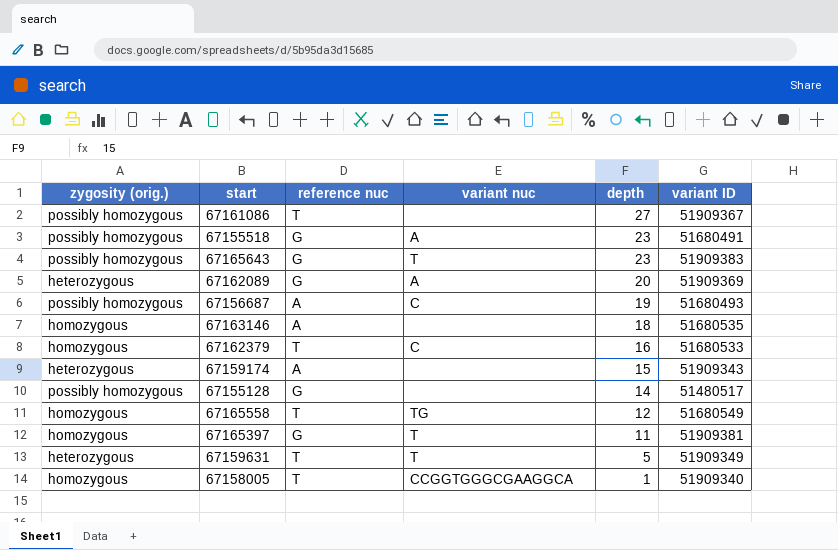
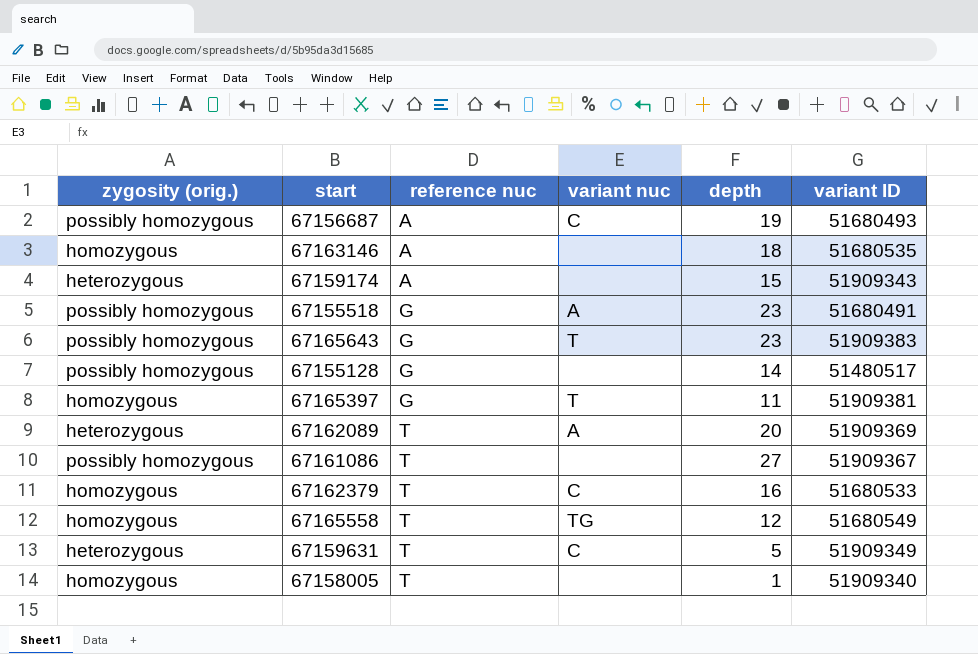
row order: depth descending -> reference nuc ascending
67162089 | reference nuc: G -> T
67159631 | variant nuc: T -> C
67158005 | variant nuc: CCGGTGGGCGAAGGCA -> none

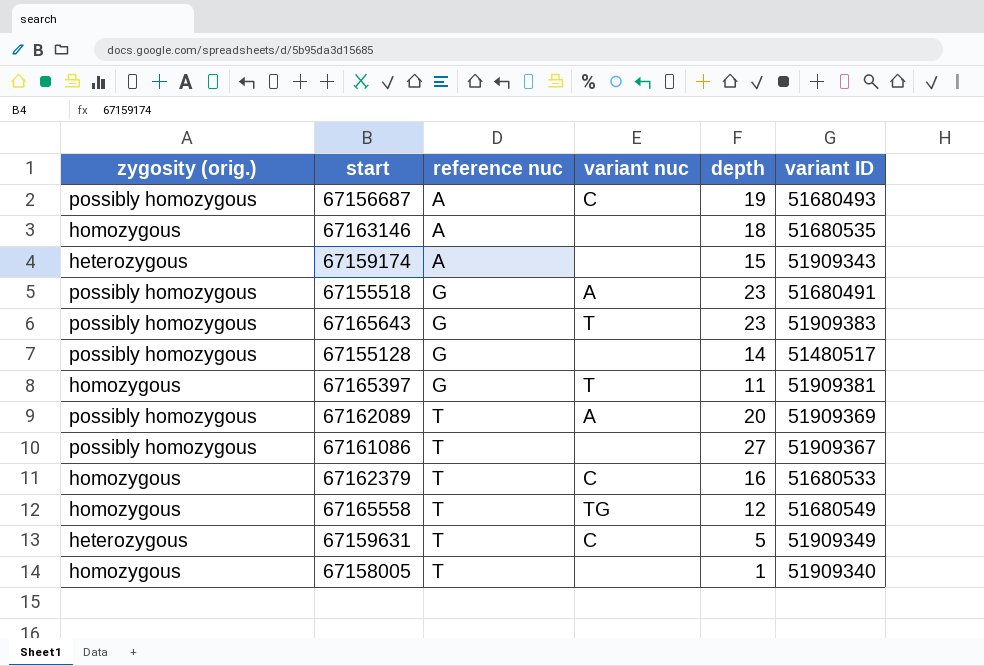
67162089 | zygosity (orig.): heterozygous -> possibly homozygous

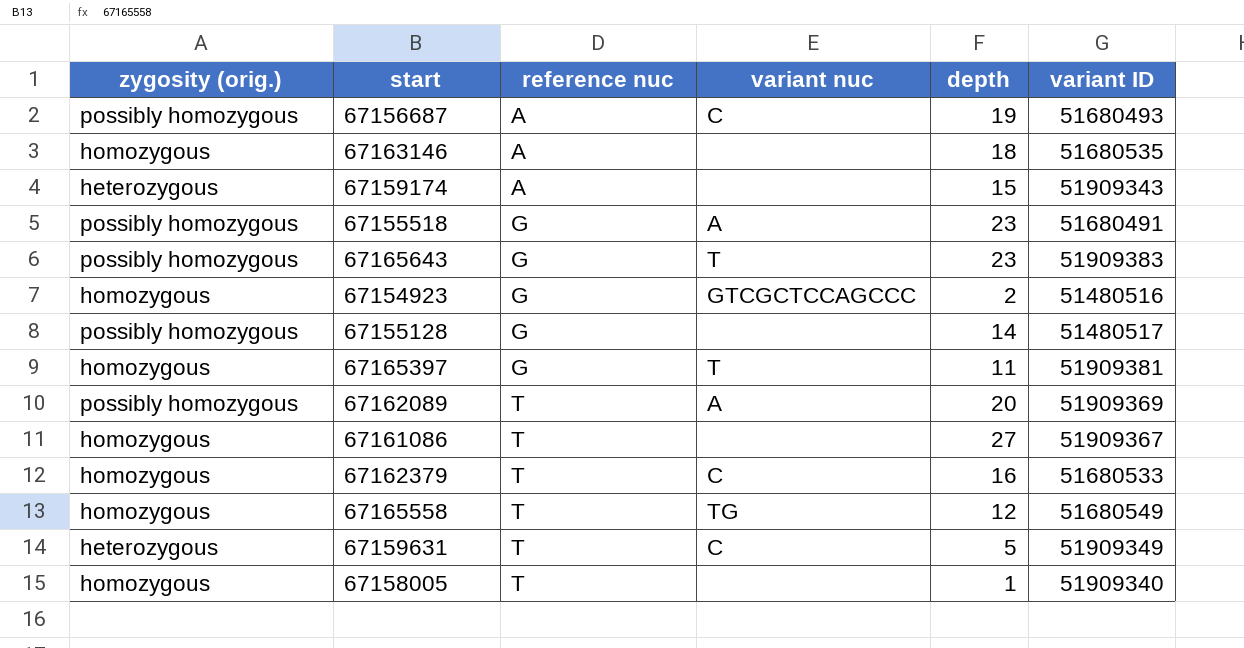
row 67154923: none -> homozygous | G | GTCGCTCCAGCCC | 2 | 51480516
67161086 | zygosity (orig.): possibly homozygous -> homozygous

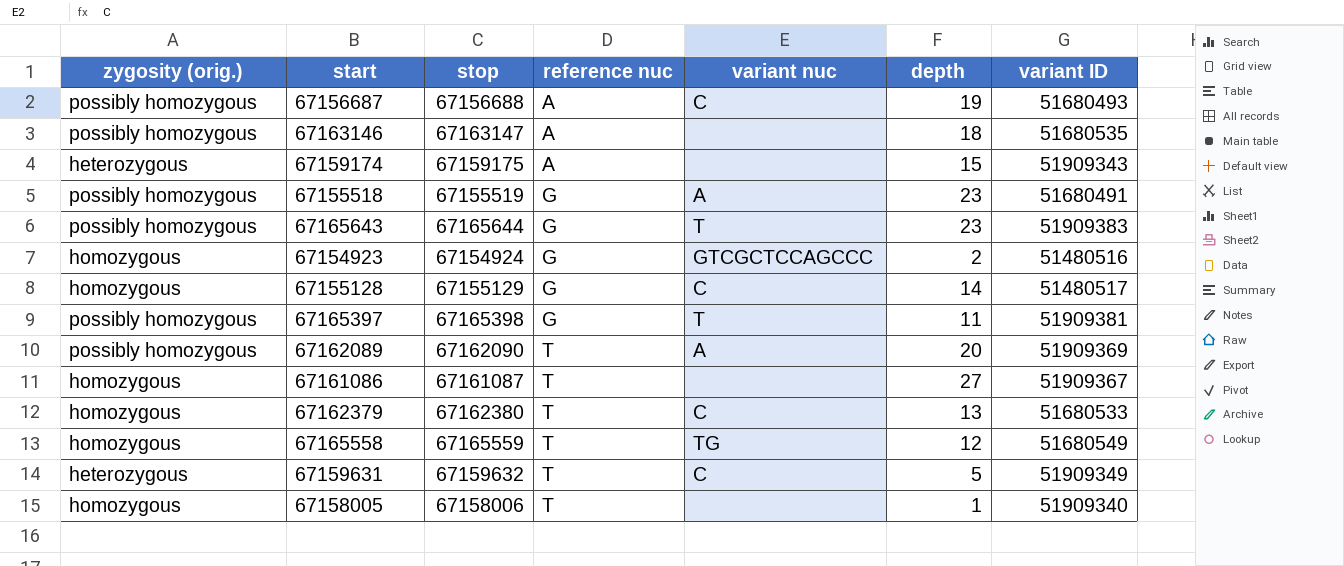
column stop | position: none -> 3
67163146 | zygosity (orig.): homozygous -> possibly homozygous
67155128 | zygosity (orig.): possibly homozygous -> homozygous
67155128 | variant nuc: none -> C
67165397 | zygosity (orig.): homozygous -> possibly homozygous
67162379 | depth: 16 -> 13

